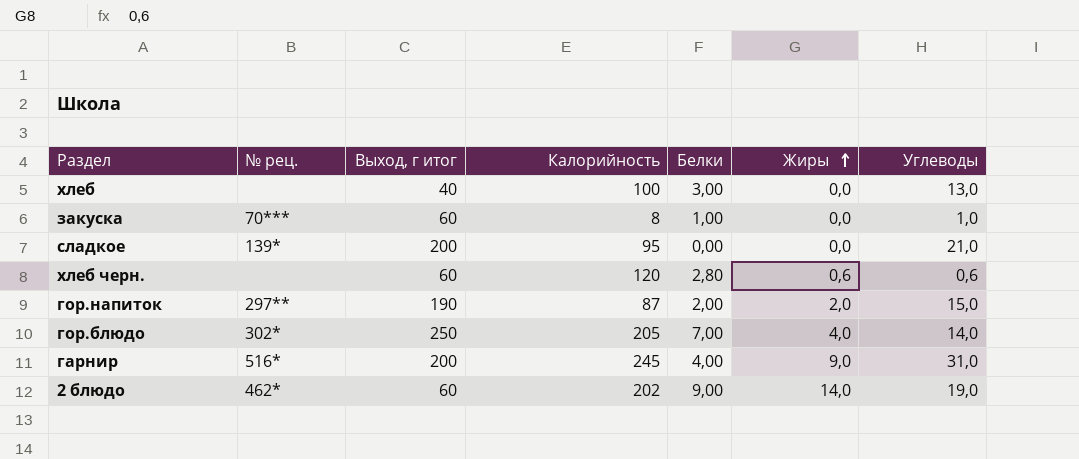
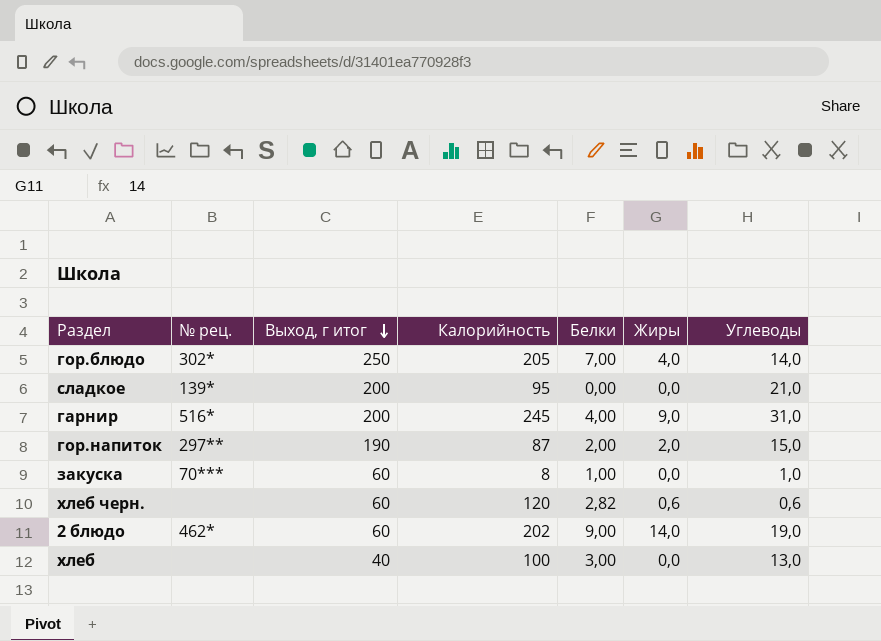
row order: Жиры ascending -> Выход, г итог descending
хлеб черн. | Белки: 2,80 -> 2,82

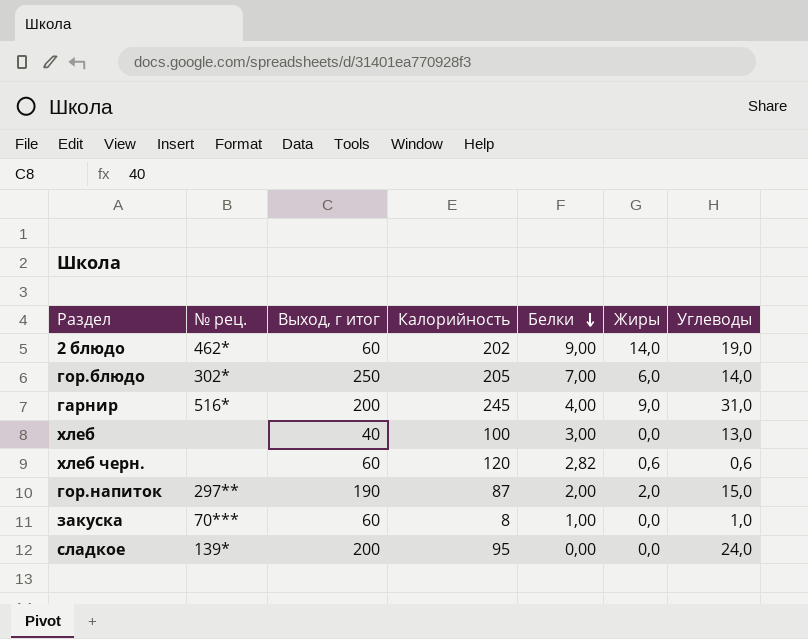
row order: Выход, г итог descending -> Белки descending
гор.блюдо | Жиры: 4,0 -> 6,0
сладкое | Углеводы: 21,0 -> 24,0

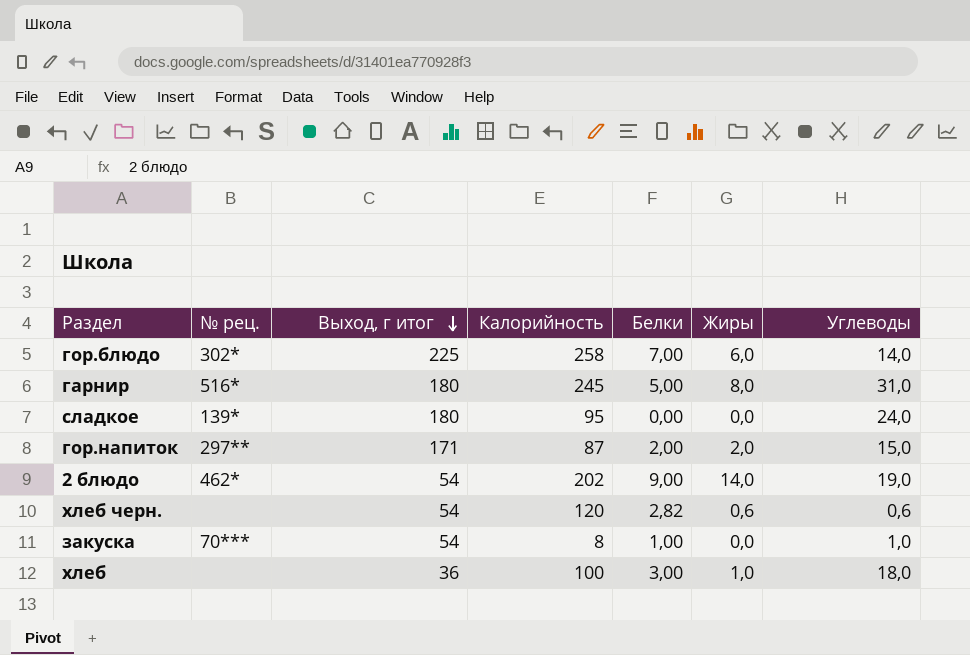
row order: Белки descending -> Выход, г итог descending
гор.блюдо | Выход, г итог: 250 -> 225
гор.блюдо | Калорийность: 205 -> 258
гарнир | Выход, г итог: 200 -> 180
гарнир | Белки: 4,00 -> 5,00
гарнир | Жиры: 9,0 -> 8,0
сладкое | Выход, г итог: 200 -> 180
гор.напиток | Выход, г итог: 190 -> 171
2 блюдо | Выход, г итог: 60 -> 54
хлеб черн. | Выход, г итог: 60 -> 54
закуска | Выход, г итог: 60 -> 54
хлеб | Выход, г итог: 40 -> 36
хлеб | Жиры: 0,0 -> 1,0
хлеб | Углеводы: 13,0 -> 18,0

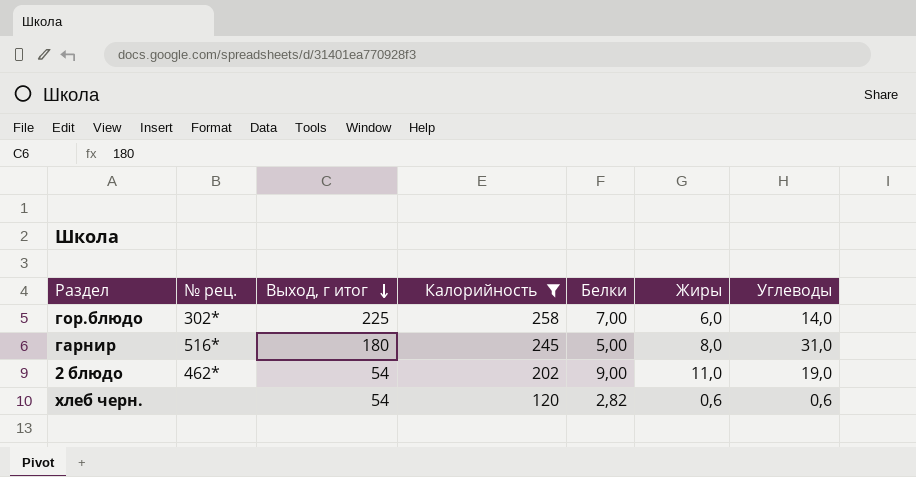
filter: none -> Калорийность >= 120
2 блюдо | Жиры: 14,0 -> 11,0

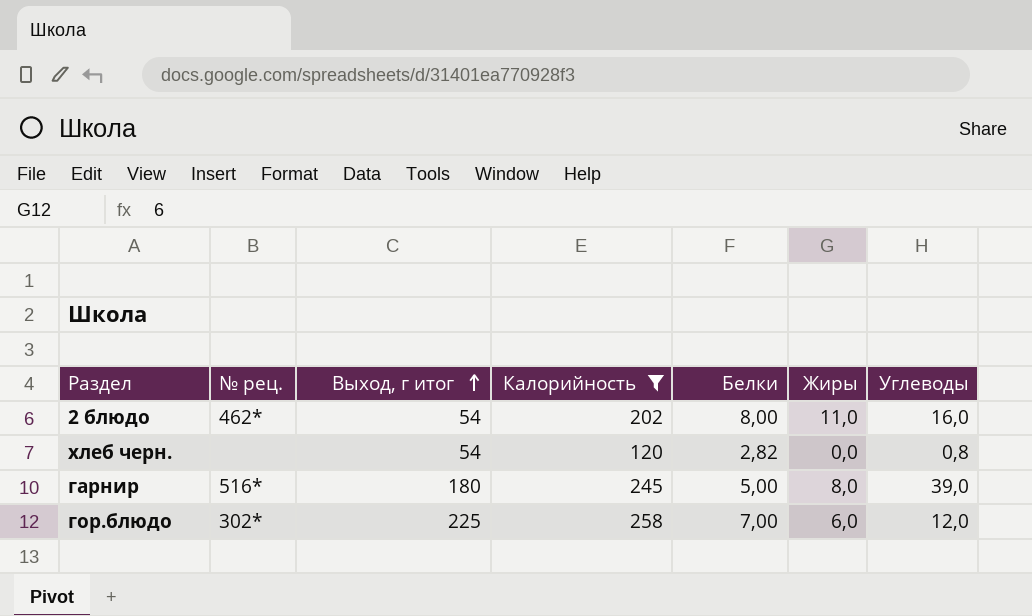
row order: Выход, г итог descending -> Выход, г итог ascending
2 блюдо | Белки: 9,00 -> 8,00
2 блюдо | Углеводы: 19,0 -> 16,0
хлеб черн. | Жиры: 0,6 -> 0,0
хлеб черн. | Углеводы: 0,6 -> 0,8
гарнир | Углеводы: 31,0 -> 39,0
гор.блюдо | Углеводы: 14,0 -> 12,0

